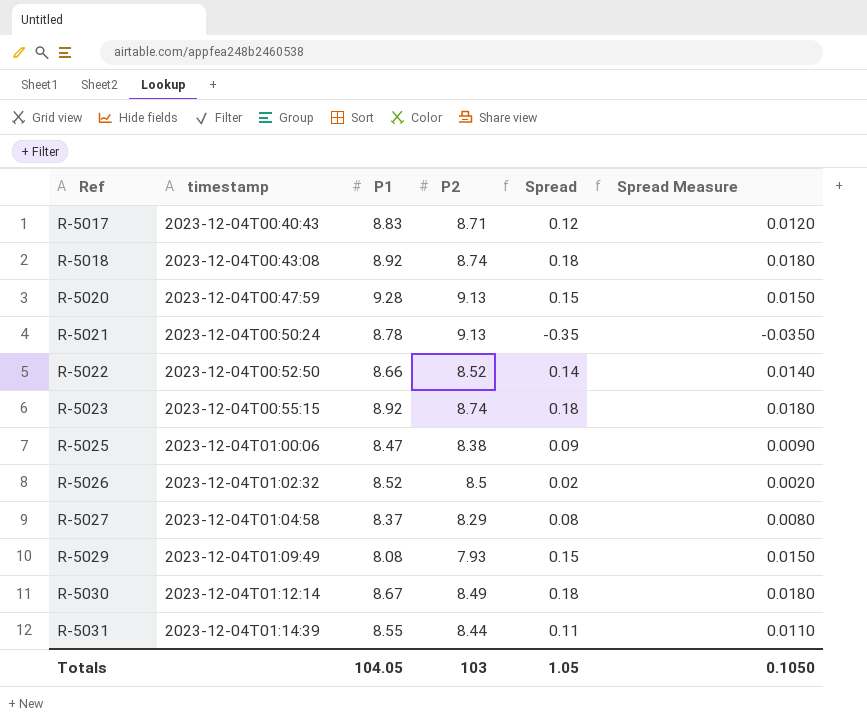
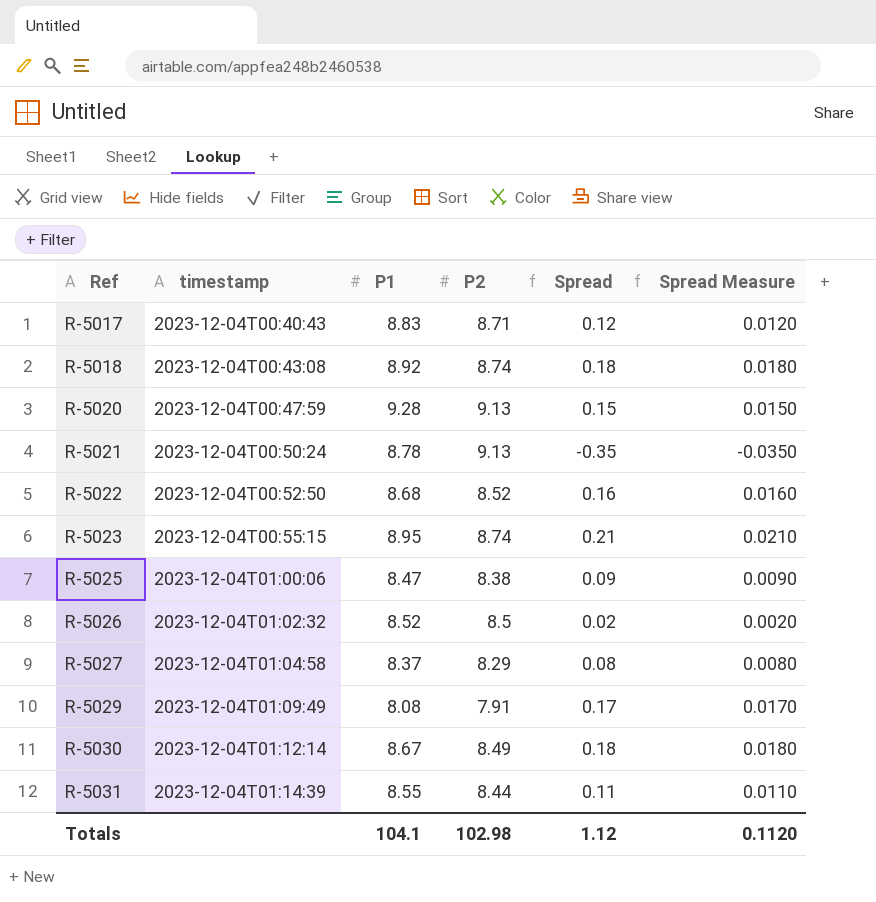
R-5022 | P1: 8.66 -> 8.68
R-5022 | Spread: 0.14 -> 0.16
R-5022 | Spread Measure: 0.0140 -> 0.0160
R-5023 | P1: 8.92 -> 8.95
R-5023 | Spread: 0.18 -> 0.21
R-5023 | Spread Measure: 0.0180 -> 0.0210
R-5029 | P2: 7.93 -> 7.91
R-5029 | Spread: 0.15 -> 0.17
R-5029 | Spread Measure: 0.0150 -> 0.0170
Totals | P1: 104.05 -> 104.1
Totals | P2: 103 -> 102.98
Totals | Spread: 1.05 -> 1.12
Totals | Spread Measure: 0.1050 -> 0.1120

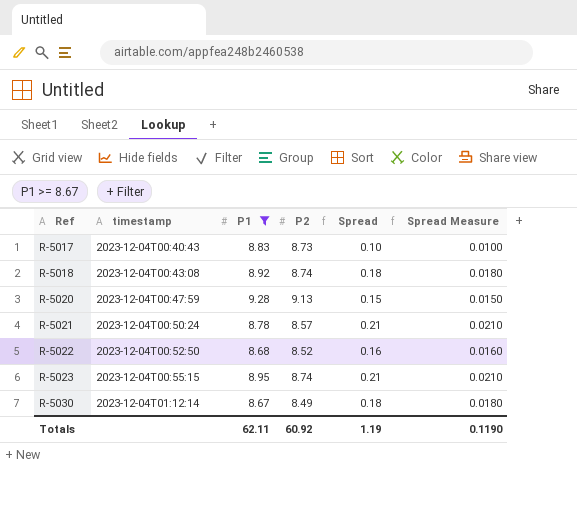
filter: none -> P1 >= 8.67
R-5017 | P2: 8.71 -> 8.73
R-5017 | Spread: 0.12 -> 0.10
R-5017 | Spread Measure: 0.0120 -> 0.0100
R-5021 | P2: 9.13 -> 8.57
R-5021 | Spread: -0.35 -> 0.21
R-5021 | Spread Measure: -0.0350 -> 0.0210
Totals | P1: 104.1 -> 62.11
Totals | P2: 102.98 -> 60.92
Totals | Spread: 1.12 -> 1.19
Totals | Spread Measure: 0.1120 -> 0.1190

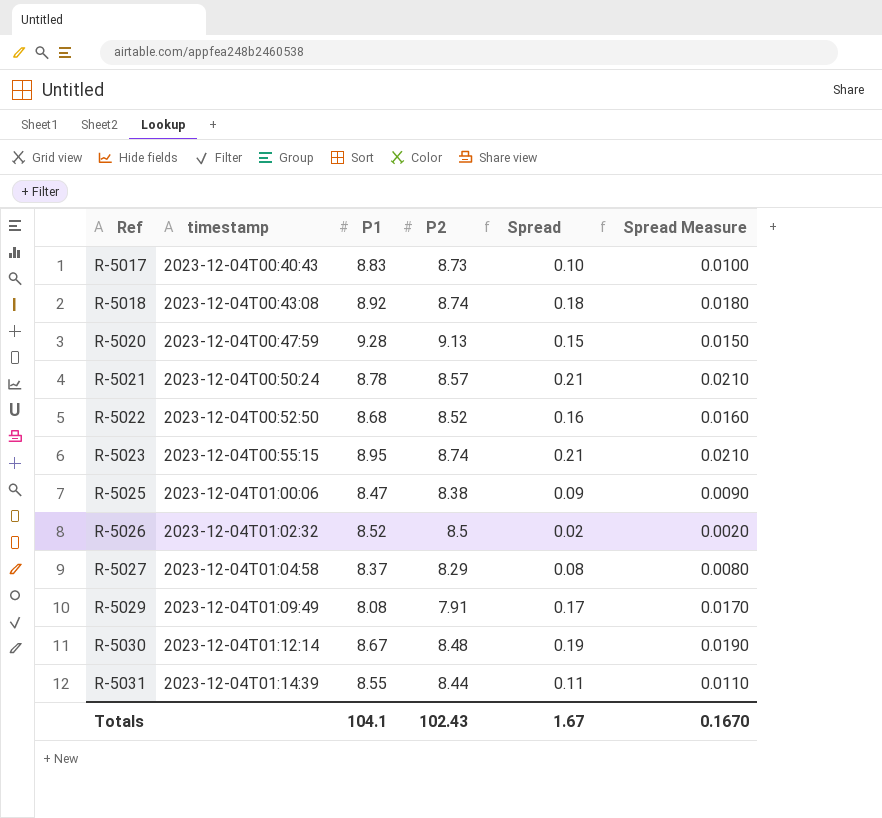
filter: P1 >= 8.67 -> none
R-5030 | P2: 8.49 -> 8.48
R-5030 | Spread: 0.18 -> 0.19
R-5030 | Spread Measure: 0.0180 -> 0.0190
Totals | P1: 62.11 -> 104.1
Totals | P2: 60.92 -> 102.43
Totals | Spread: 1.19 -> 1.67
Totals | Spread Measure: 0.1190 -> 0.1670

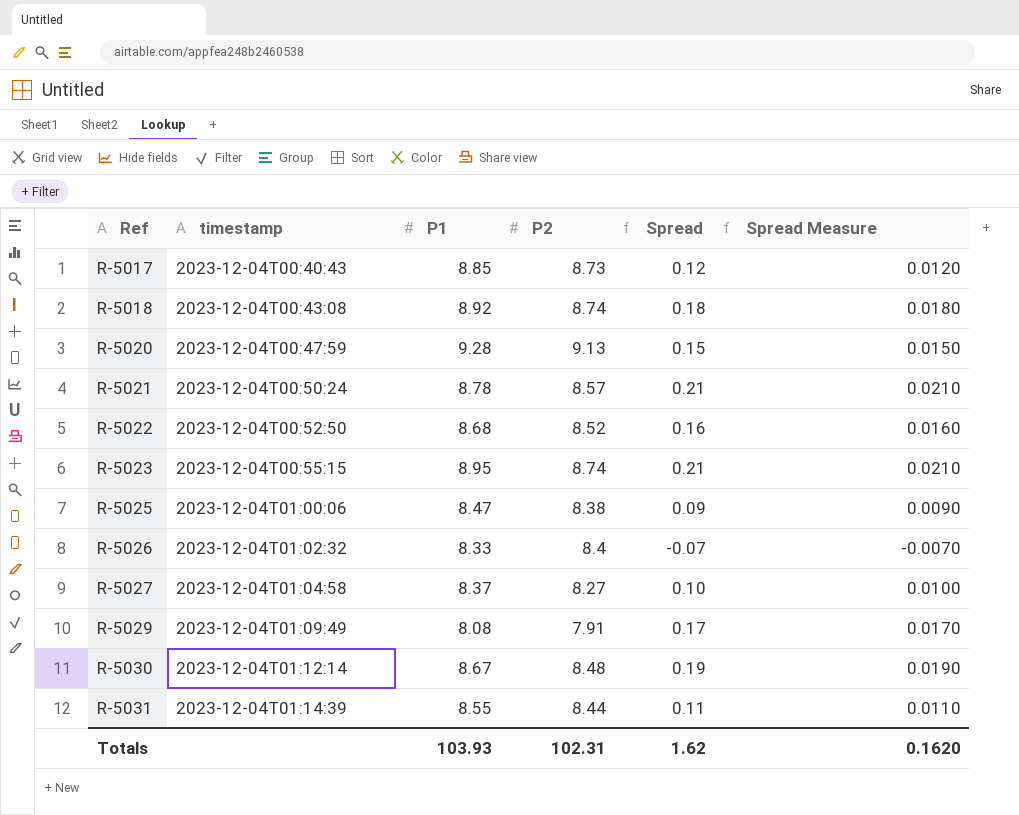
R-5017 | P1: 8.83 -> 8.85
R-5017 | Spread: 0.10 -> 0.12
R-5017 | Spread Measure: 0.0100 -> 0.0120
R-5026 | P1: 8.52 -> 8.33
R-5026 | P2: 8.5 -> 8.4
R-5026 | Spread: 0.02 -> -0.07
R-5026 | Spread Measure: 0.0020 -> -0.0070
R-5027 | P2: 8.29 -> 8.27
R-5027 | Spread: 0.08 -> 0.10
R-5027 | Spread Measure: 0.0080 -> 0.0100
Totals | P1: 104.1 -> 103.93
Totals | P2: 102.43 -> 102.31
Totals | Spread: 1.67 -> 1.62
Totals | Spread Measure: 0.1670 -> 0.1620

